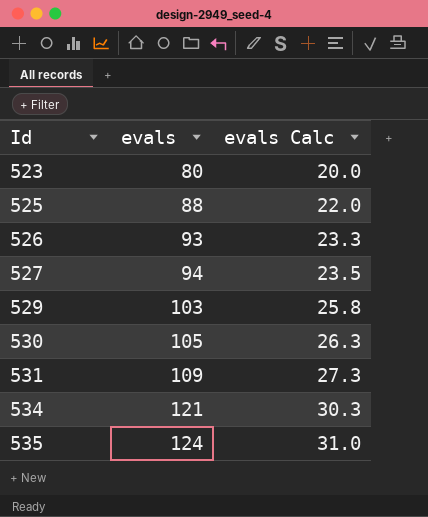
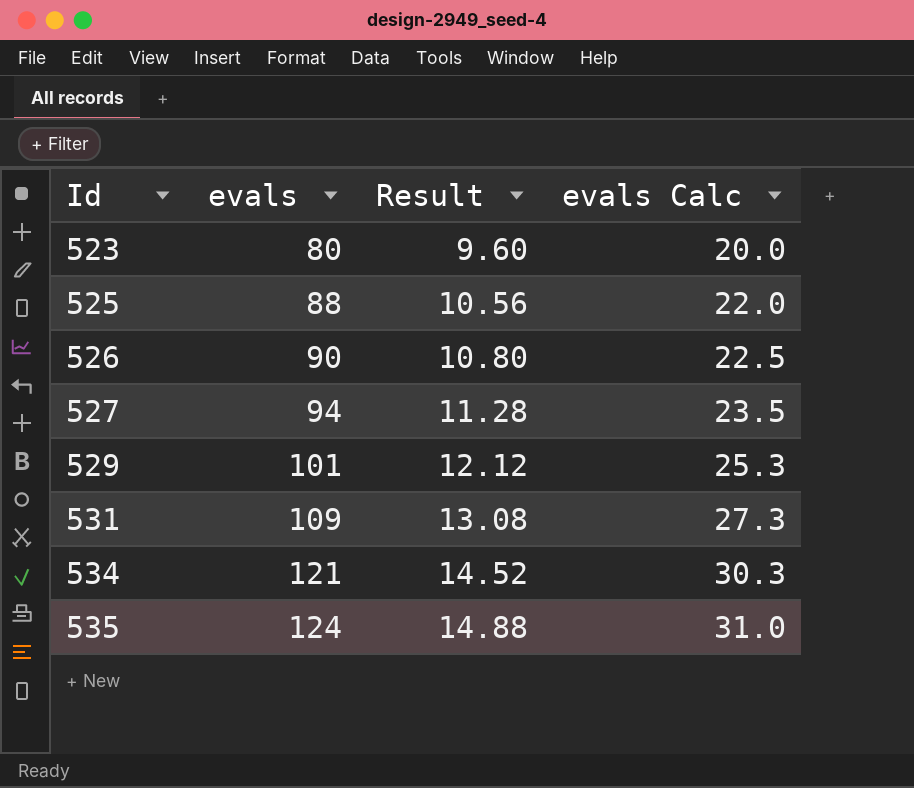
column Result | formula: none -> [evals] * 0.12
row 530: 105 | 26.3 -> none
526 | evals: 93 -> 90
526 | evals Calc: 23.3 -> 22.5
529 | evals: 103 -> 101
529 | evals Calc: 25.8 -> 25.3

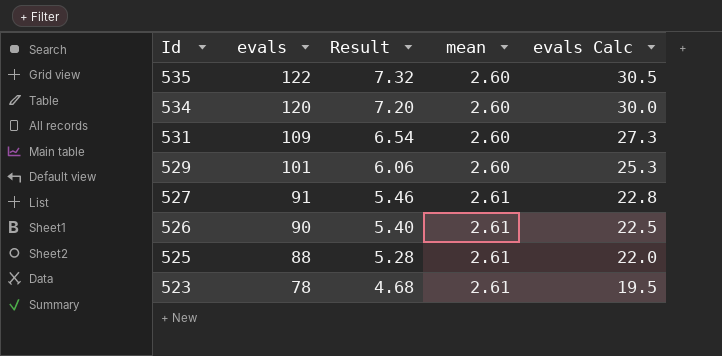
row order: Id ascending -> Id descending
column Result | formula: [evals] * 0.12 -> [evals] * 0.06
column mean | position: none -> 4
535 | evals: 124 -> 122
535 | evals Calc: 31.0 -> 30.5
534 | evals: 121 -> 120
534 | evals Calc: 30.3 -> 30.0
527 | evals: 94 -> 91
527 | evals Calc: 23.5 -> 22.8
523 | evals: 80 -> 78
523 | evals Calc: 20.0 -> 19.5

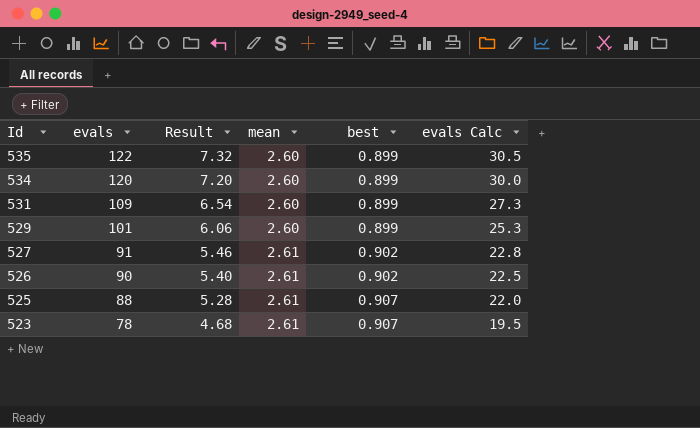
column best | position: none -> 5

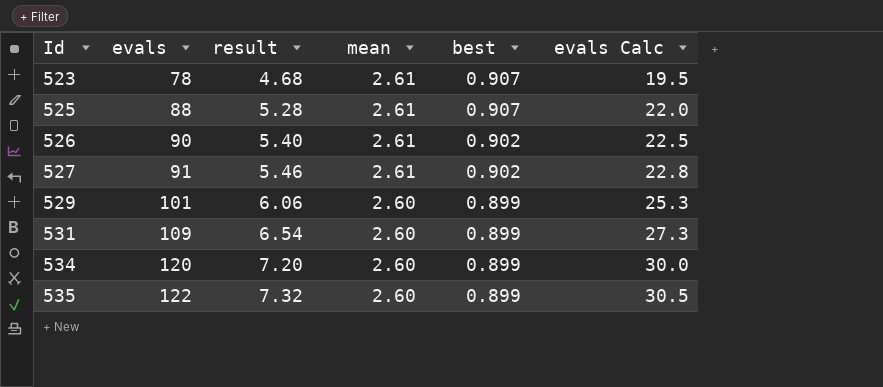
row order: Id descending -> Id ascending
column name: Result -> result

